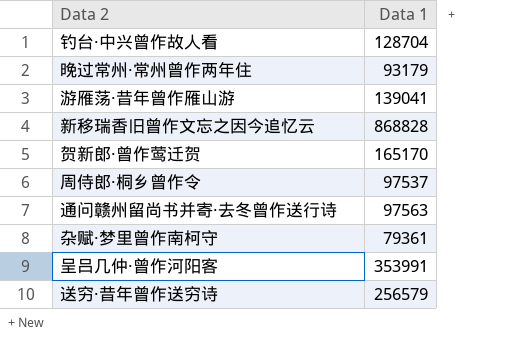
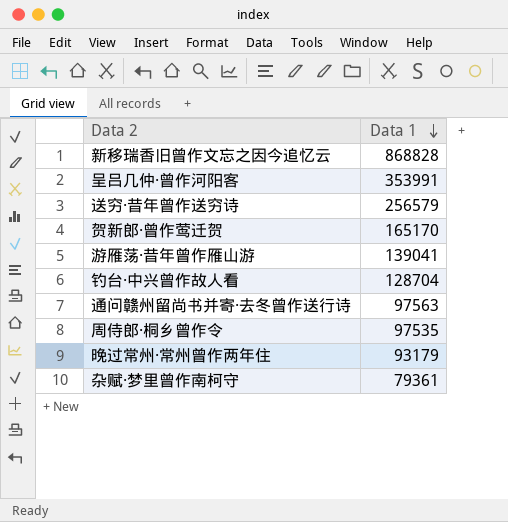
row order: none -> Data 1 descending
周侍郎·桐乡曾作令 | Data 1: 97537 -> 97535

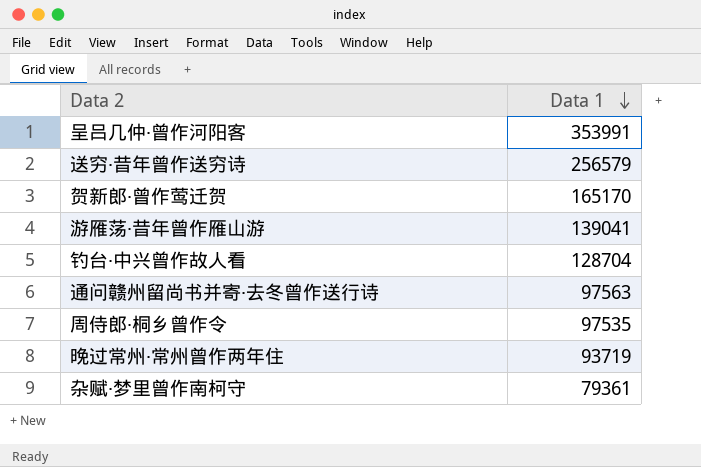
row 新移瑞香旧曾作文忘之因今追忆云: 868828 -> none
晚过常州·常州曾作两年住 | Data 1: 93179 -> 93719

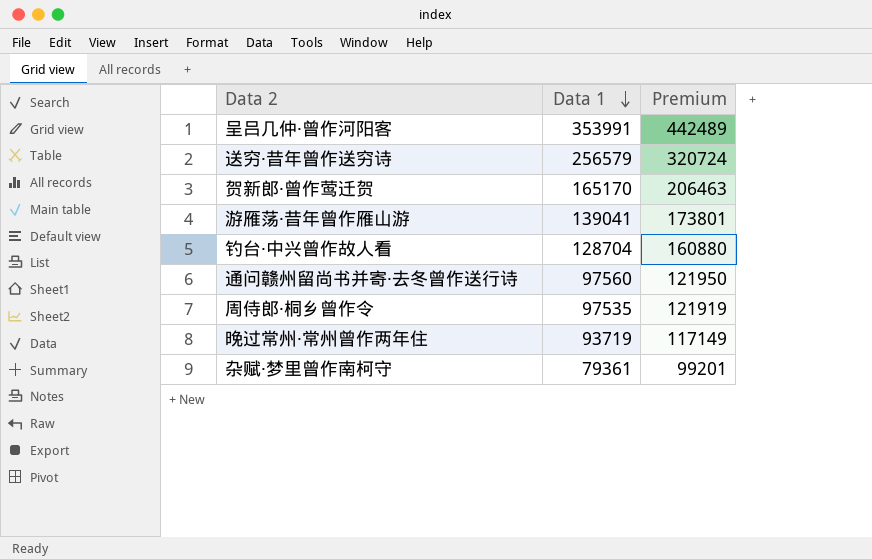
column Premium | formula: none -> [Data 1] * 1.25
通问赣州留尚书并寄·去冬曾作送行诗 | Data 1: 97563 -> 97560

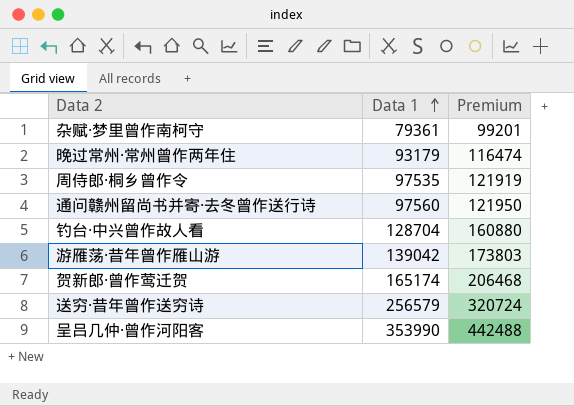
row order: Data 1 descending -> Data 1 ascending
晚过常州·常州曾作两年住 | Data 1: 93719 -> 93179
晚过常州·常州曾作两年住 | Premium: 117149 -> 116474
游雁荡·昔年曾作雁山游 | Data 1: 139041 -> 139042
游雁荡·昔年曾作雁山游 | Premium: 173801 -> 173803
贺新郎·曾作莺迁贺 | Data 1: 165170 -> 165174
贺新郎·曾作莺迁贺 | Premium: 206463 -> 206468
呈吕几仲·曾作河阳客 | Data 1: 353991 -> 353990
呈吕几仲·曾作河阳客 | Premium: 442489 -> 442488

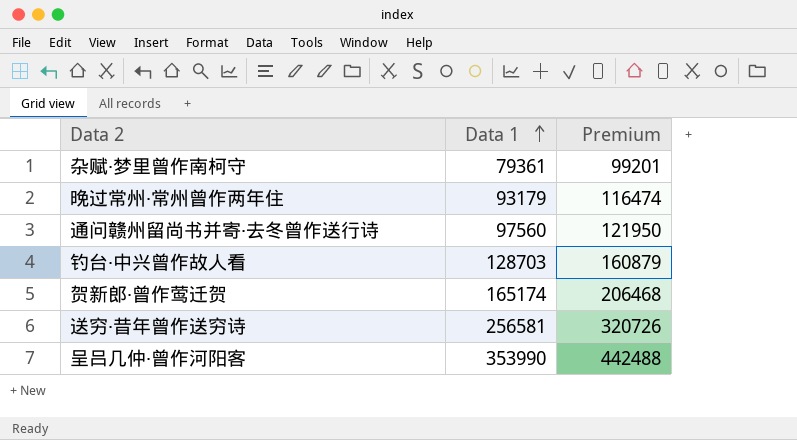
row 周侍郎·桐乡曾作令: 97535 | 121919 -> none
row 游雁荡·昔年曾作雁山游: 139042 | 173803 -> none
钓台·中兴曾作故人看 | Data 1: 128704 -> 128703
钓台·中兴曾作故人看 | Premium: 160880 -> 160879
送穷·昔年曾作送穷诗 | Data 1: 256579 -> 256581
送穷·昔年曾作送穷诗 | Premium: 320724 -> 320726

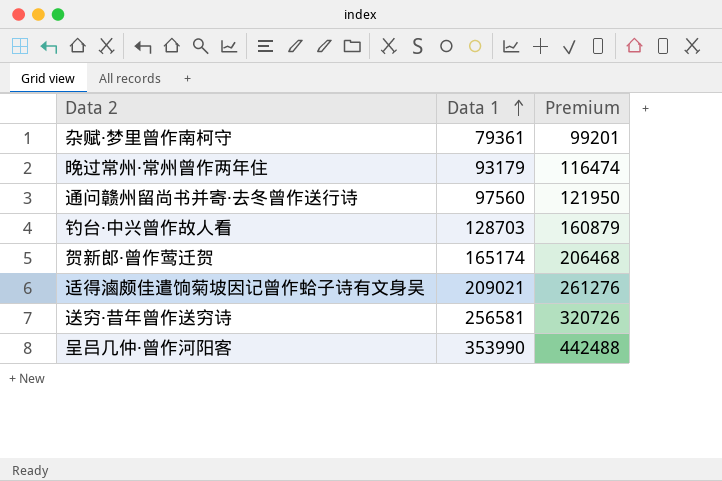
row 适得滷颇佳遣饷菊坡因记曾作蛤子诗有文身吴: none -> 209021 | 261276

